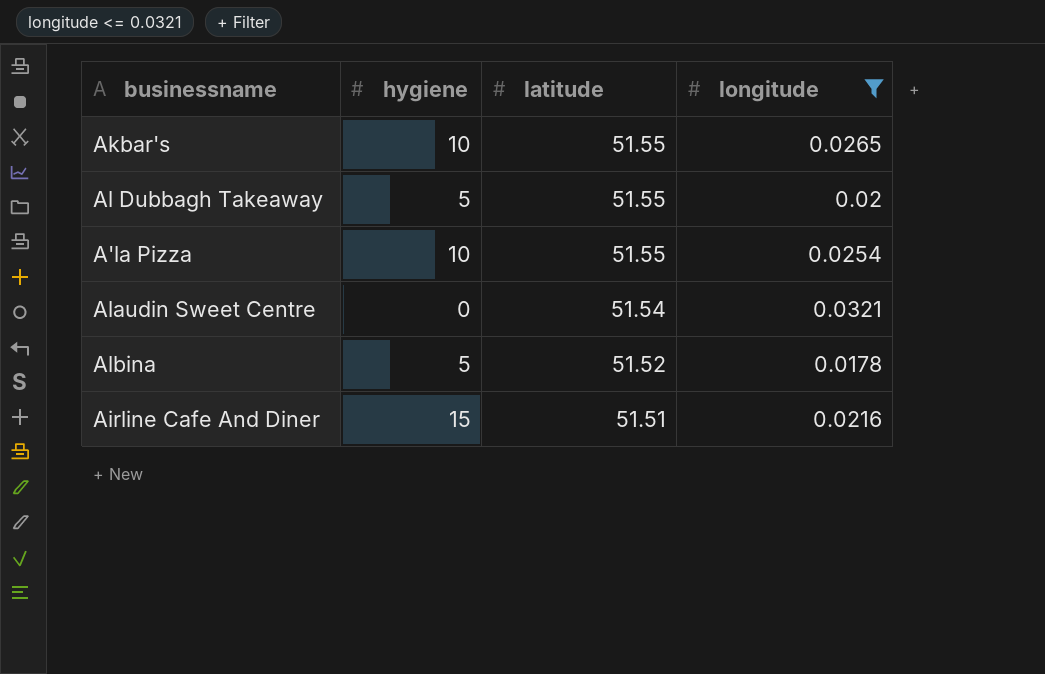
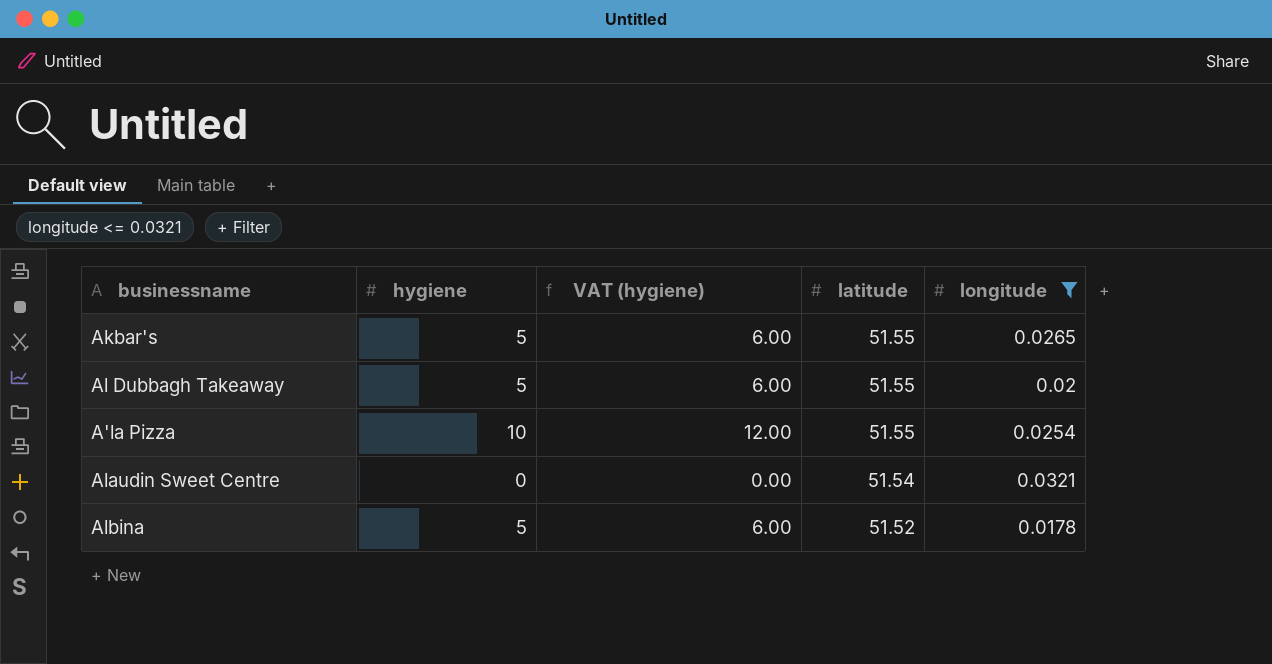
column VAT (hygiene) | formula: none -> [hygiene] * 1.2
row Airline Cafe And Diner: 15 | 51.51 | 0.0216 -> none
Akbar's | hygiene: 10 -> 5

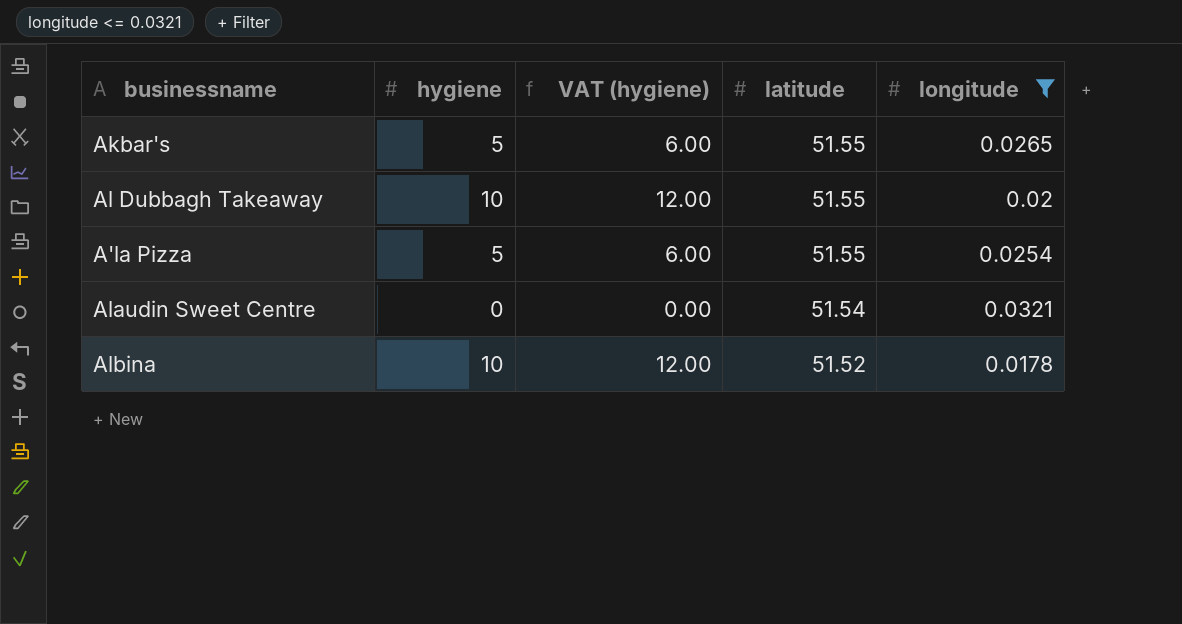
Al Dubbagh Takeaway | hygiene: 5 -> 10
Al Dubbagh Takeaway | VAT (hygiene): 6.00 -> 12.00
A'la Pizza | hygiene: 10 -> 5
A'la Pizza | VAT (hygiene): 12.00 -> 6.00
Albina | hygiene: 5 -> 10
Albina | VAT (hygiene): 6.00 -> 12.00

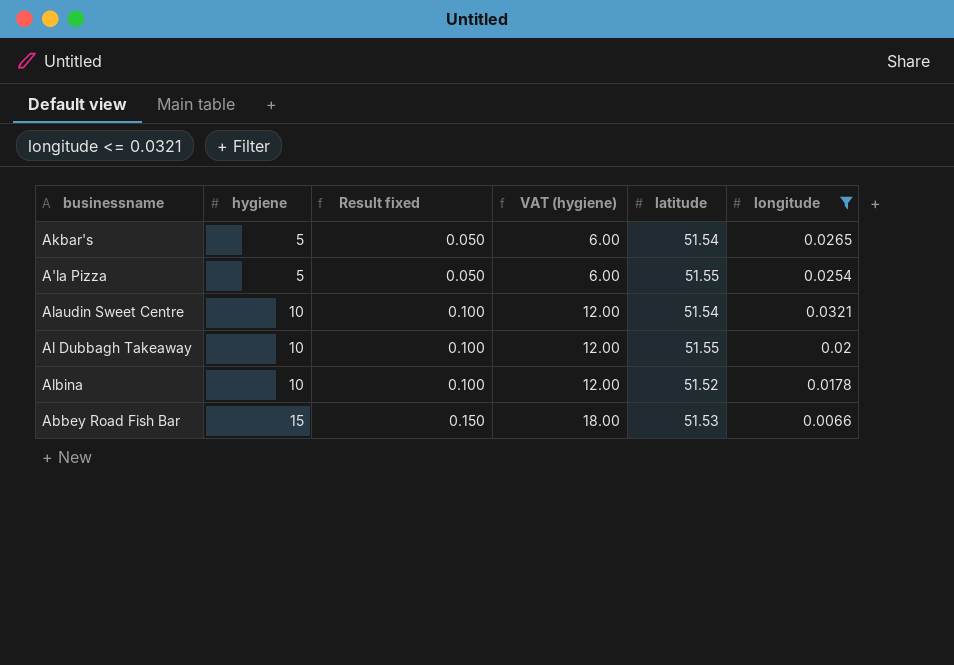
row order: latitude descending -> hygiene ascending
column Result fixed | formula: none -> [hygiene] * 0.01
Akbar's | latitude: 51.55 -> 51.54
Alaudin Sweet Centre | hygiene: 0 -> 10
Alaudin Sweet Centre | VAT (hygiene): 0.00 -> 12.00
row Abbey Road Fish Bar: none -> 15 | 0.150 | 18.00 | 51.53 | 0.0066

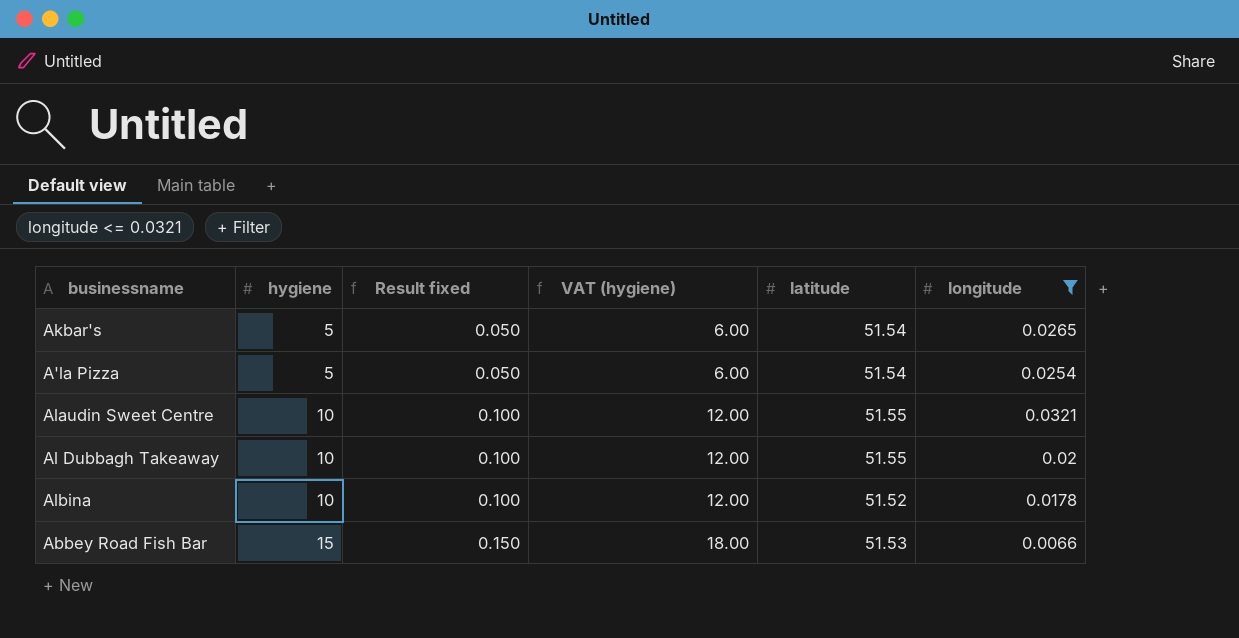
A'la Pizza | latitude: 51.55 -> 51.54
Alaudin Sweet Centre | latitude: 51.54 -> 51.55

